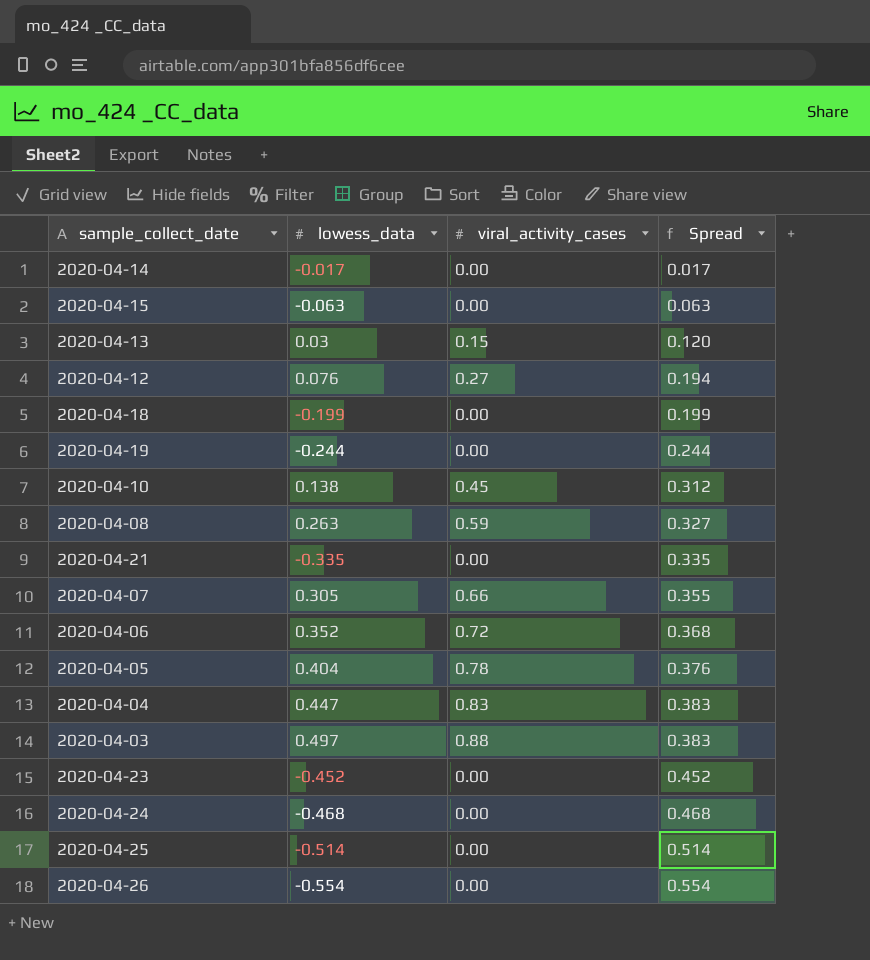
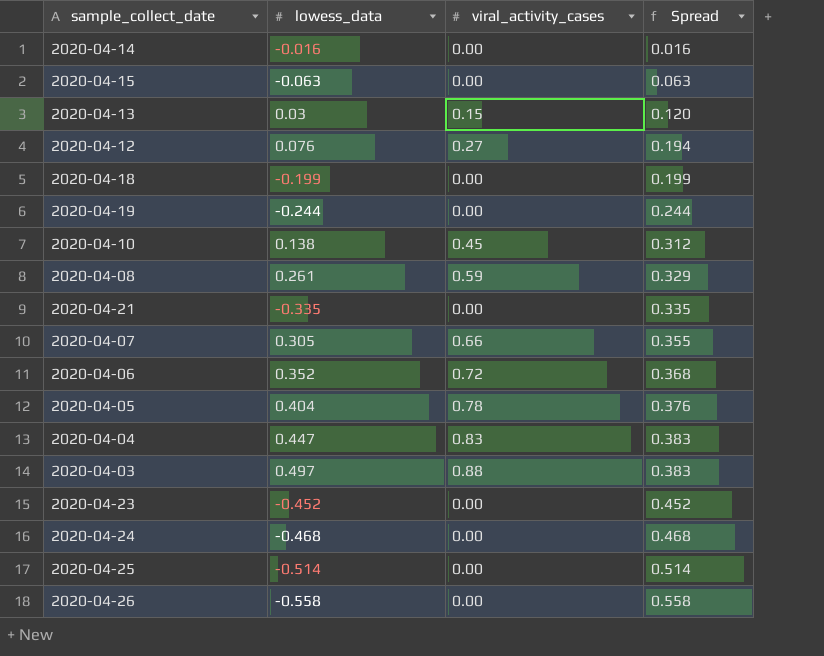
2020-04-14 | lowess_data: -0.017 -> -0.016
2020-04-14 | Spread: 0.017 -> 0.016
2020-04-08 | lowess_data: 0.263 -> 0.261
2020-04-08 | Spread: 0.327 -> 0.329
2020-04-26 | lowess_data: -0.554 -> -0.558
2020-04-26 | Spread: 0.554 -> 0.558

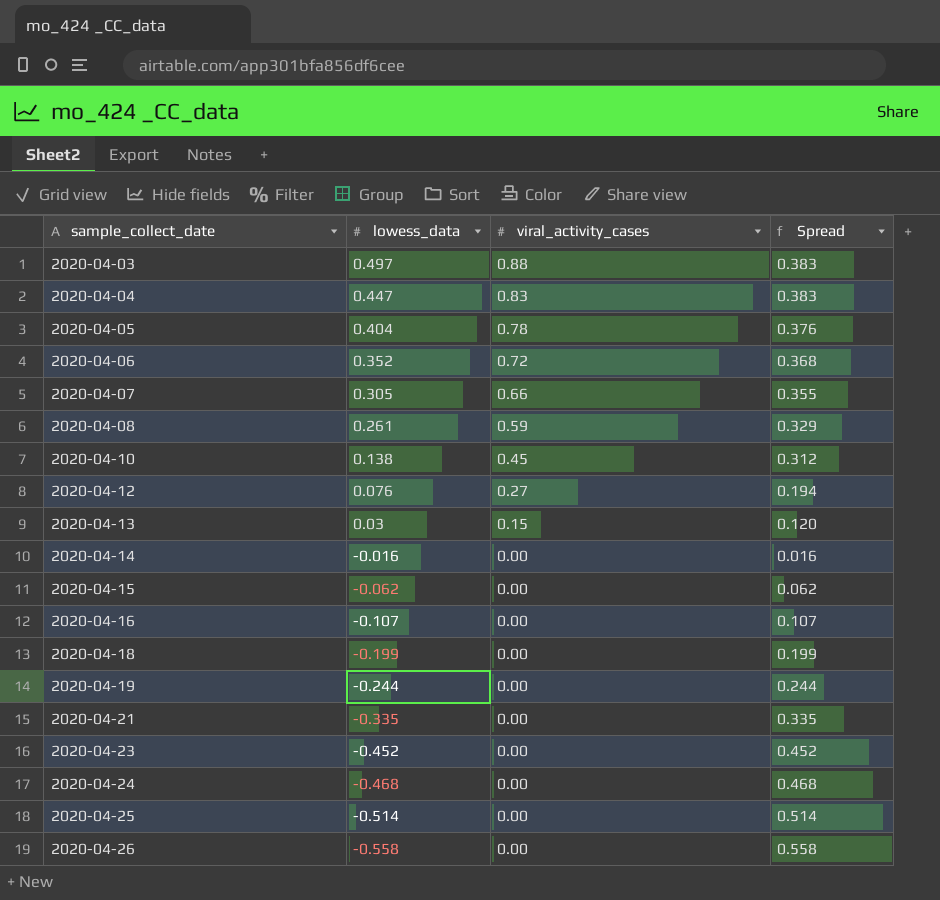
row order: Spread ascending -> sample_collect_date ascending
2020-04-15 | lowess_data: -0.063 -> -0.062
2020-04-15 | Spread: 0.063 -> 0.062
row 2020-04-16: none -> -0.107 | 0.00 | 0.107

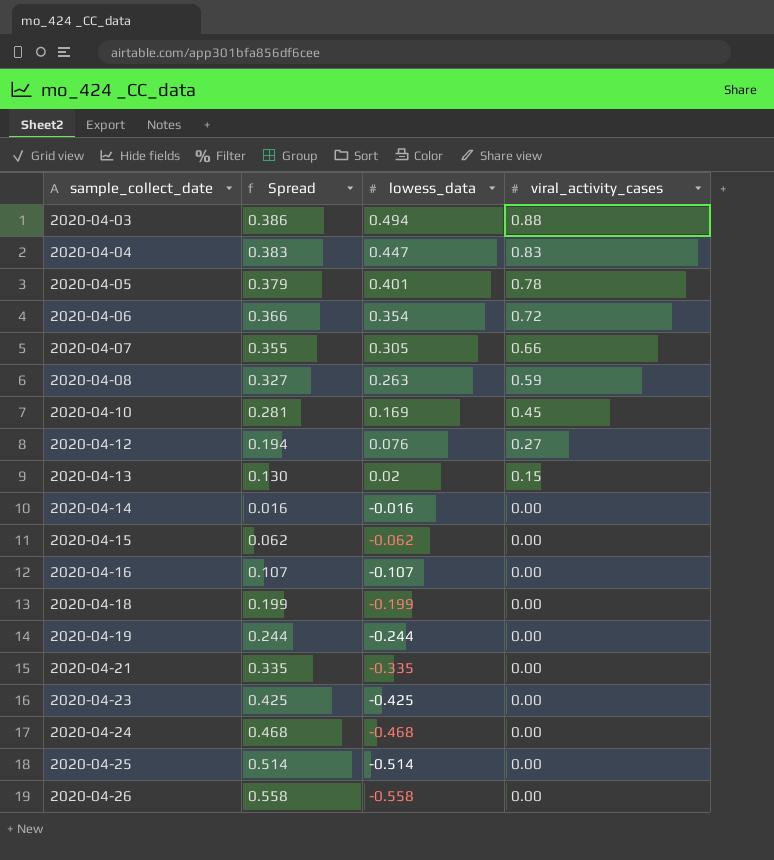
column Spread | position: 4 -> 2
2020-04-03 | Spread: 0.383 -> 0.386
2020-04-03 | lowess_data: 0.497 -> 0.494
2020-04-05 | Spread: 0.376 -> 0.379
2020-04-05 | lowess_data: 0.404 -> 0.401
2020-04-06 | Spread: 0.368 -> 0.366
2020-04-06 | lowess_data: 0.352 -> 0.354
2020-04-08 | Spread: 0.329 -> 0.327
2020-04-08 | lowess_data: 0.261 -> 0.263
2020-04-10 | Spread: 0.312 -> 0.281
2020-04-10 | lowess_data: 0.138 -> 0.169
2020-04-13 | Spread: 0.120 -> 0.130
2020-04-13 | lowess_data: 0.03 -> 0.02
2020-04-23 | Spread: 0.452 -> 0.425
2020-04-23 | lowess_data: -0.452 -> -0.425

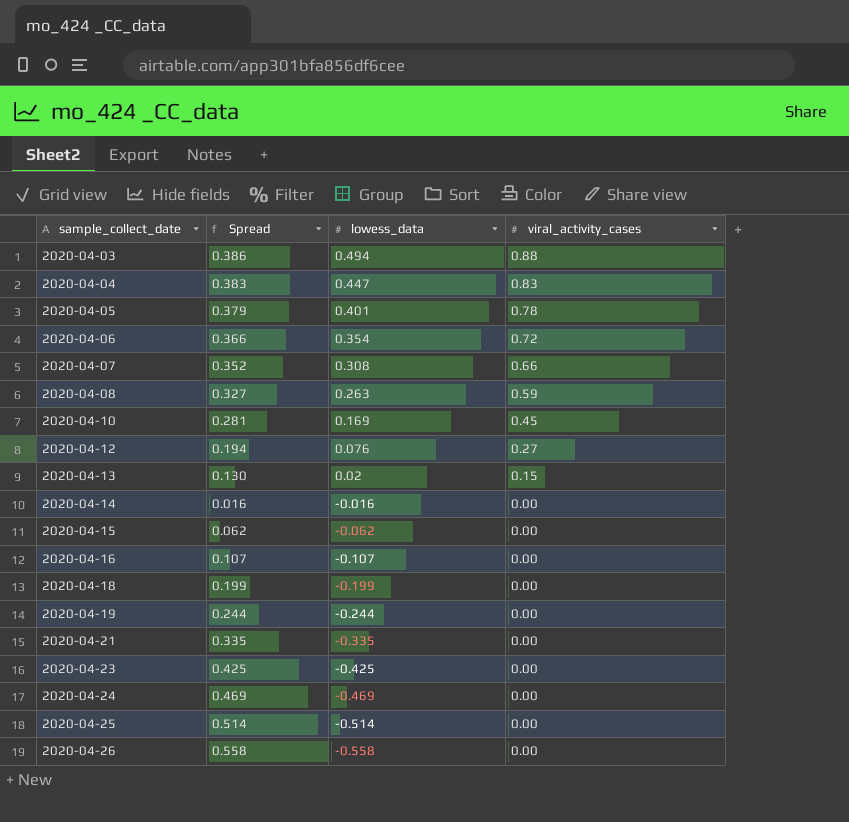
2020-04-07 | Spread: 0.355 -> 0.352
2020-04-07 | lowess_data: 0.305 -> 0.308
2020-04-24 | Spread: 0.468 -> 0.469
2020-04-24 | lowess_data: -0.468 -> -0.469

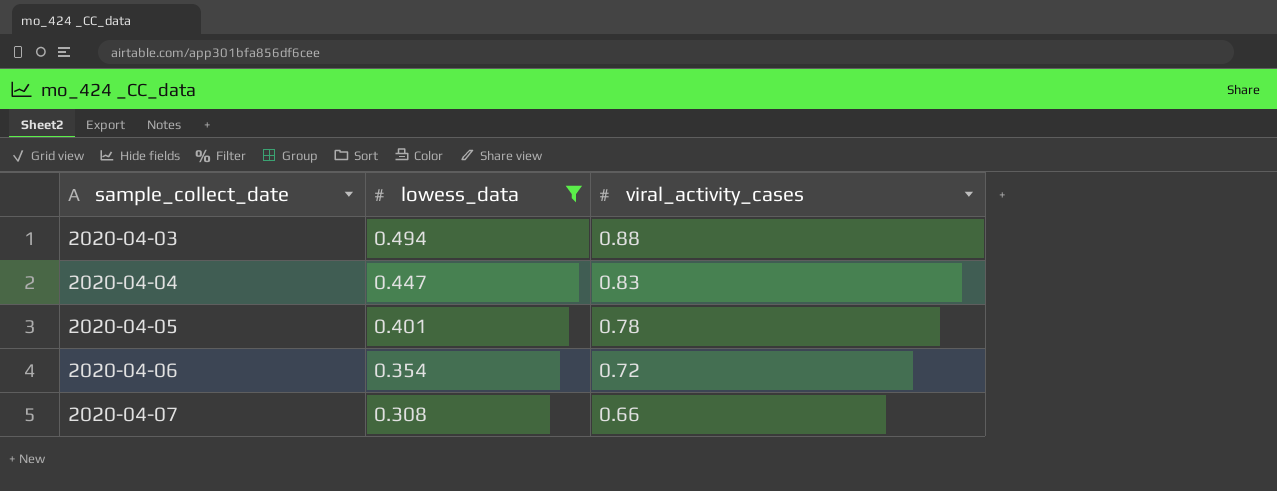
filter: none -> lowess_data >= 0.308
column Spread | formula: [viral_activity_cases] - [lowess_data] -> none

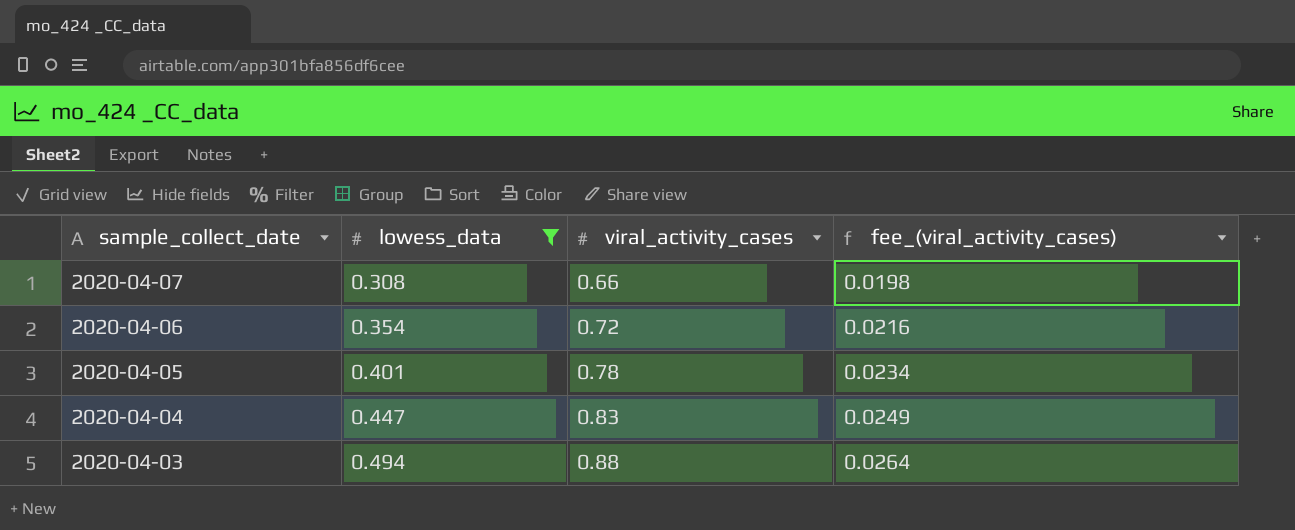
row order: sample_collect_date ascending -> sample_collect_date descending
column fee_(viral_activity_cases) | formula: none -> [viral_activity_cases] * 0.03

